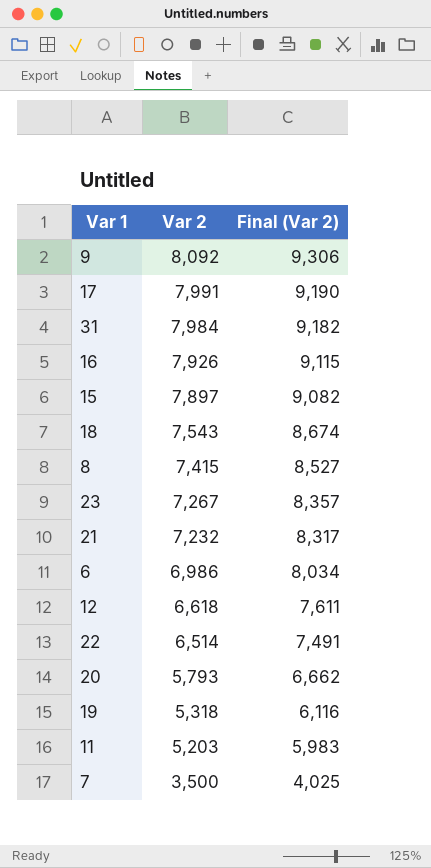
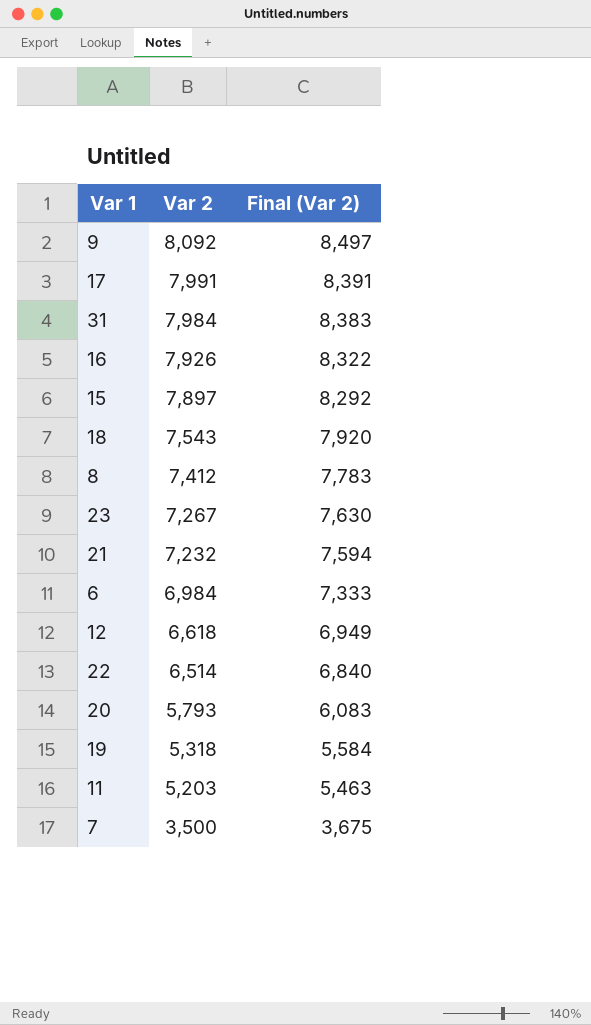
column Final (Var 2) | formula: [Var 2] * 1.15 -> [Var 2] * 1.05
8 | Var 2: 7,415 -> 7,412
6 | Var 2: 6,986 -> 6,984

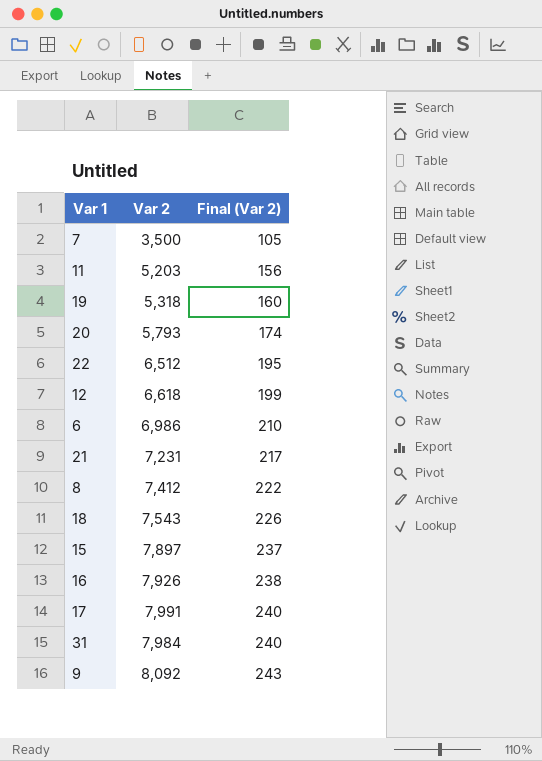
row order: Var 2 descending -> Final (Var 2) ascending
column Final (Var 2) | formula: [Var 2] * 1.05 -> [Var 2] * 0.03
row 23: 7,267 | 7,630 -> none
22 | Var 2: 6,514 -> 6,512
6 | Var 2: 6,984 -> 6,986
21 | Var 2: 7,232 -> 7,231

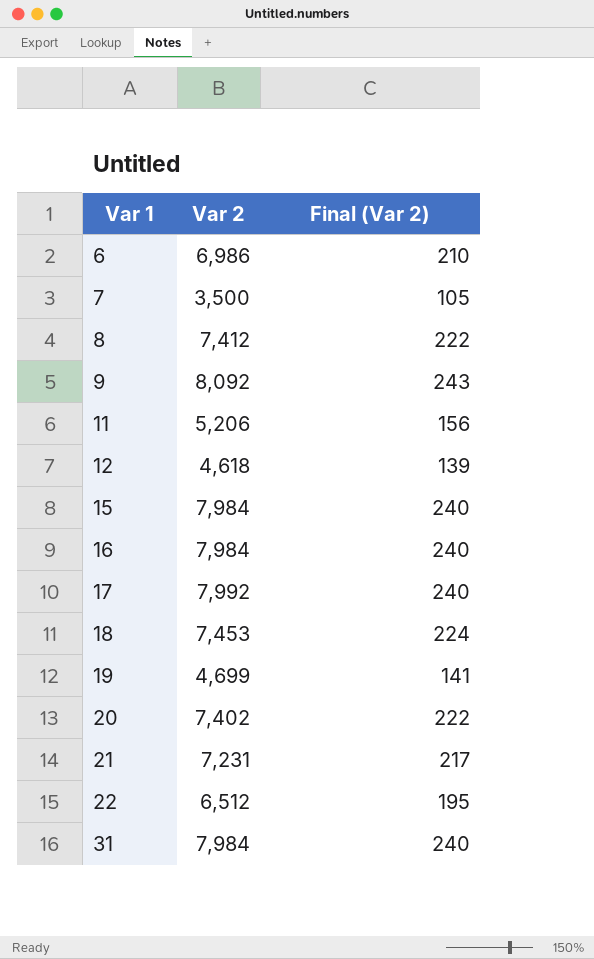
row order: Final (Var 2) ascending -> Var 1 ascending
11 | Var 2: 5,203 -> 5,206
12 | Var 2: 6,618 -> 4,618
12 | Final (Var 2): 199 -> 139
15 | Var 2: 7,897 -> 7,984
15 | Final (Var 2): 237 -> 240
16 | Var 2: 7,926 -> 7,984
16 | Final (Var 2): 238 -> 240
17 | Var 2: 7,991 -> 7,992
18 | Var 2: 7,543 -> 7,453
18 | Final (Var 2): 226 -> 224
19 | Var 2: 5,318 -> 4,699
19 | Final (Var 2): 160 -> 141
20 | Var 2: 5,793 -> 7,402
20 | Final (Var 2): 174 -> 222

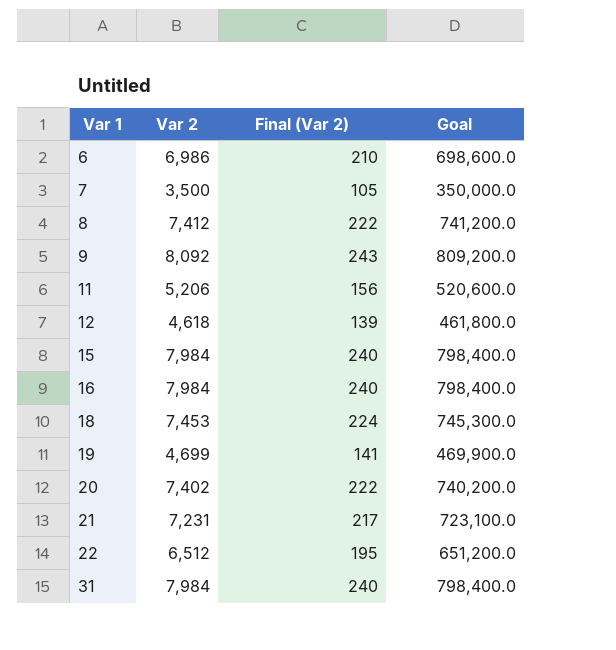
column Goal | formula: none -> [Var 2] * 100
row 17: 7,992 | 240 -> none

